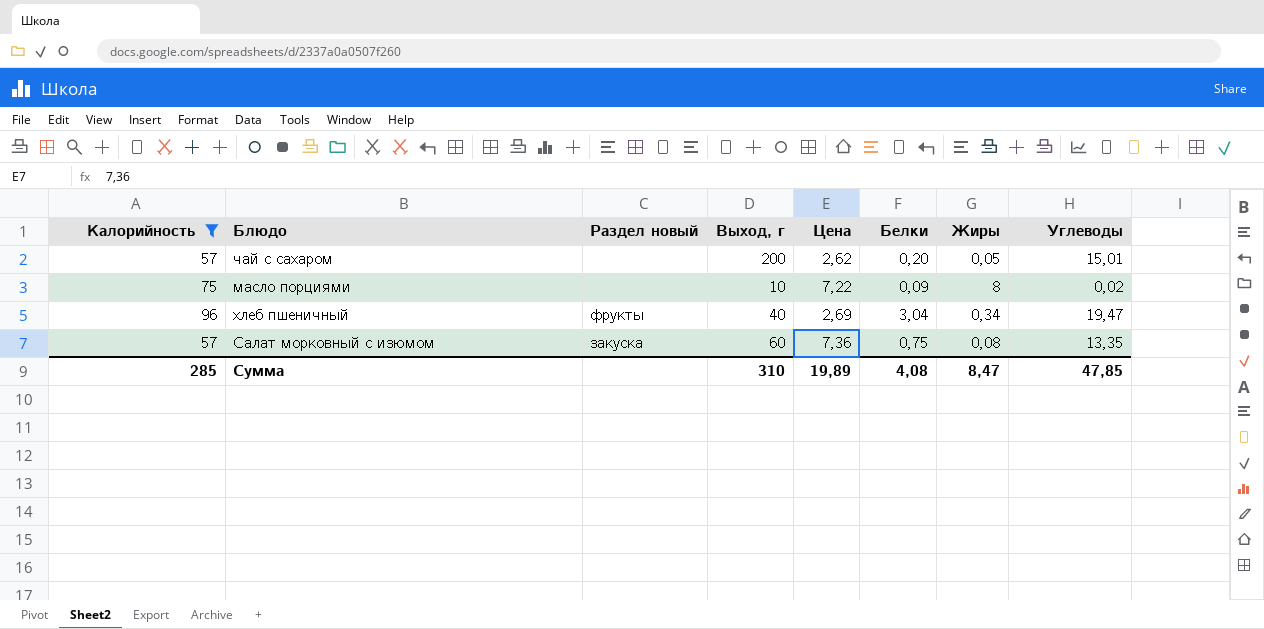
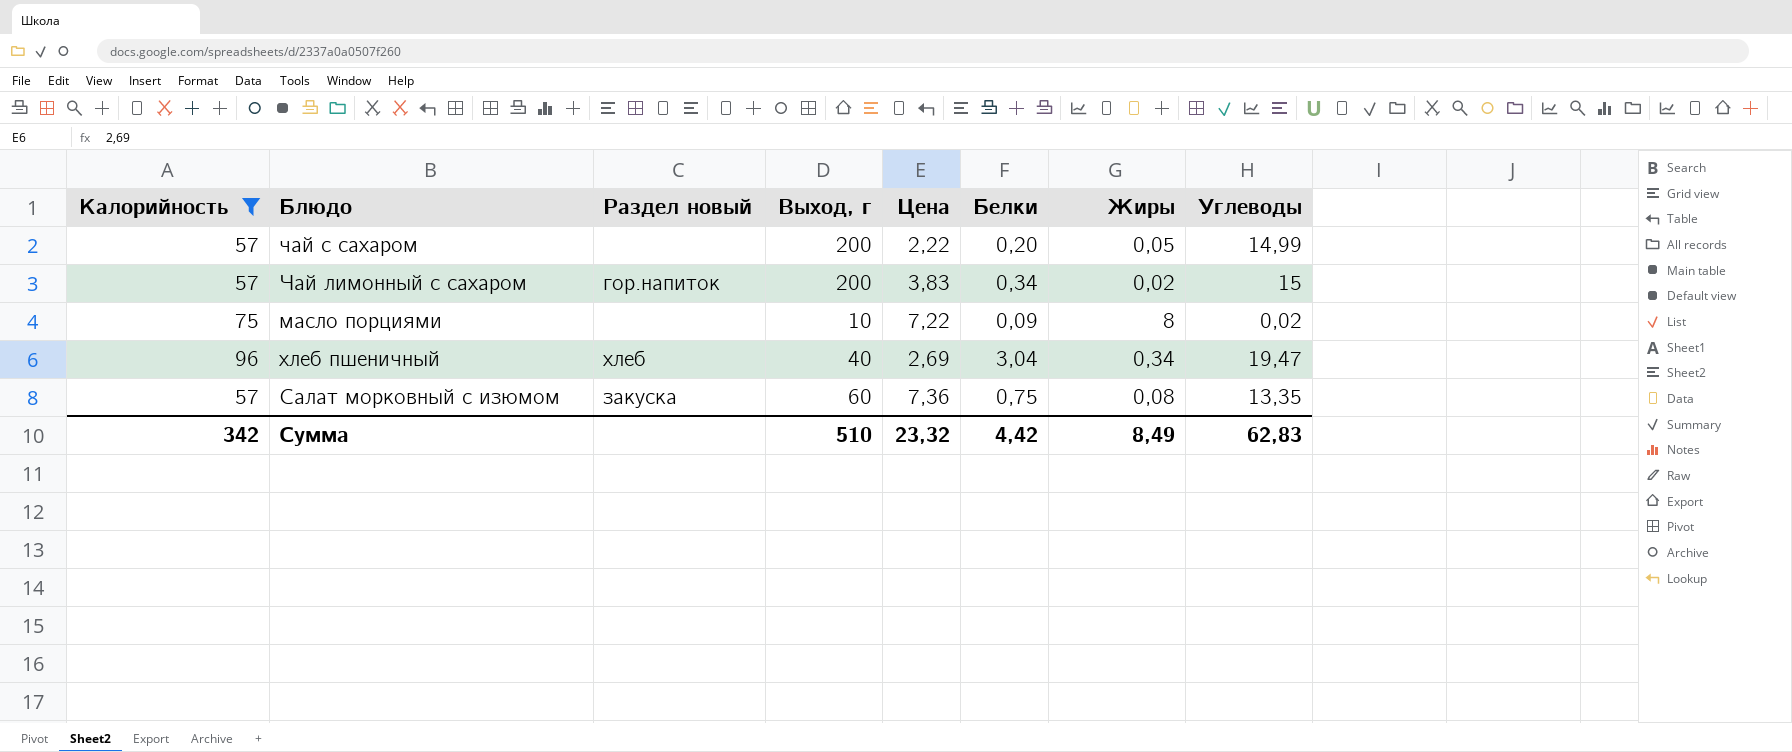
чай с сахаром | Цена: 2,62 -> 2,22
чай с сахаром | Углеводы: 15,01 -> 14,99
row Чай лимонный с сахаром: none -> 57 | гор.напиток | 200 | 3,83 | 0,34 | 0,02 | 15
хлеб пшеничный | Раздел новый: фрукты -> хлеб
Сумма | Калорийность: 285 -> 342
Сумма | Выход, г: 310 -> 510
Сумма | Цена: 19,89 -> 23,32
Сумма | Белки: 4,08 -> 4,42
Сумма | Жиры: 8,47 -> 8,49
Сумма | Углеводы: 47,85 -> 62,83

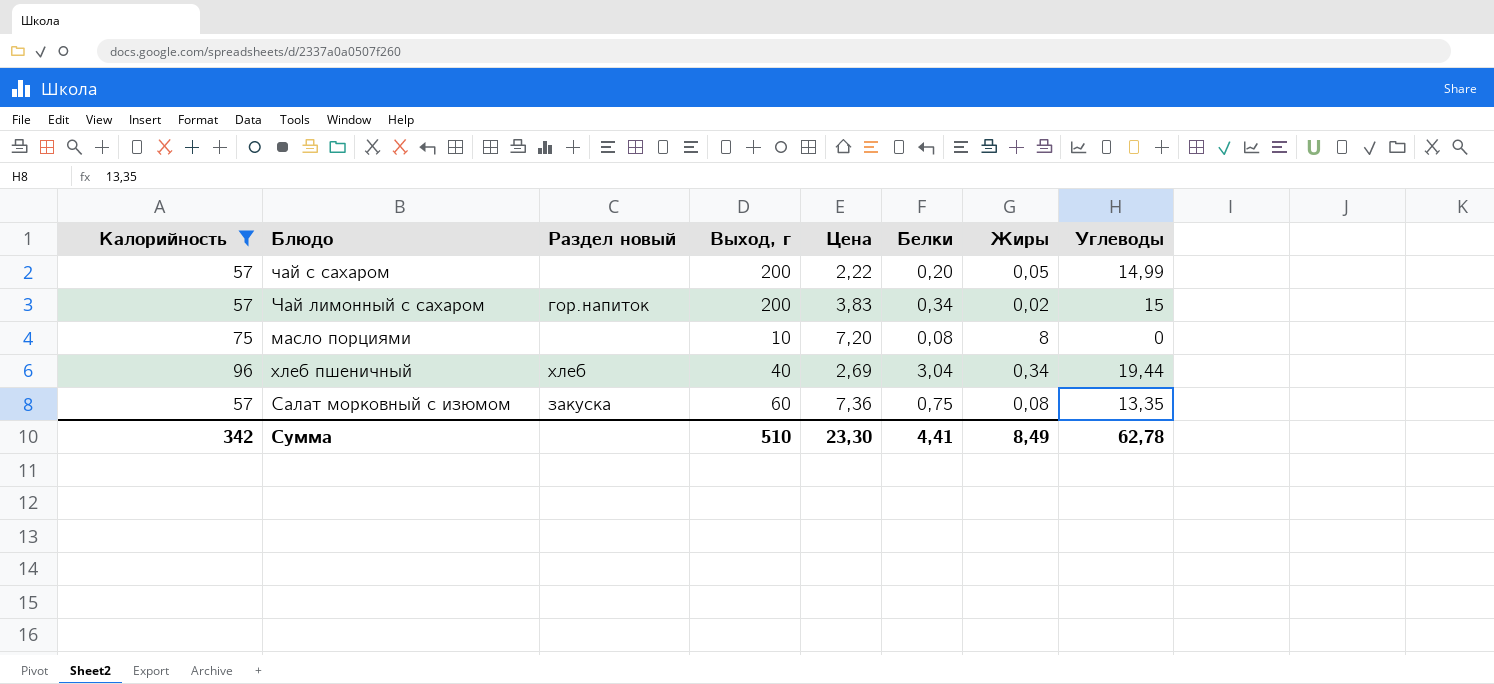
масло порциями | Цена: 7,22 -> 7,20
масло порциями | Белки: 0,09 -> 0,08
масло порциями | Углеводы: 0,02 -> 0
хлеб пшеничный | Углеводы: 19,47 -> 19,44
Сумма | Цена: 23,32 -> 23,30
Сумма | Белки: 4,42 -> 4,41
Сумма | Углеводы: 62,83 -> 62,78

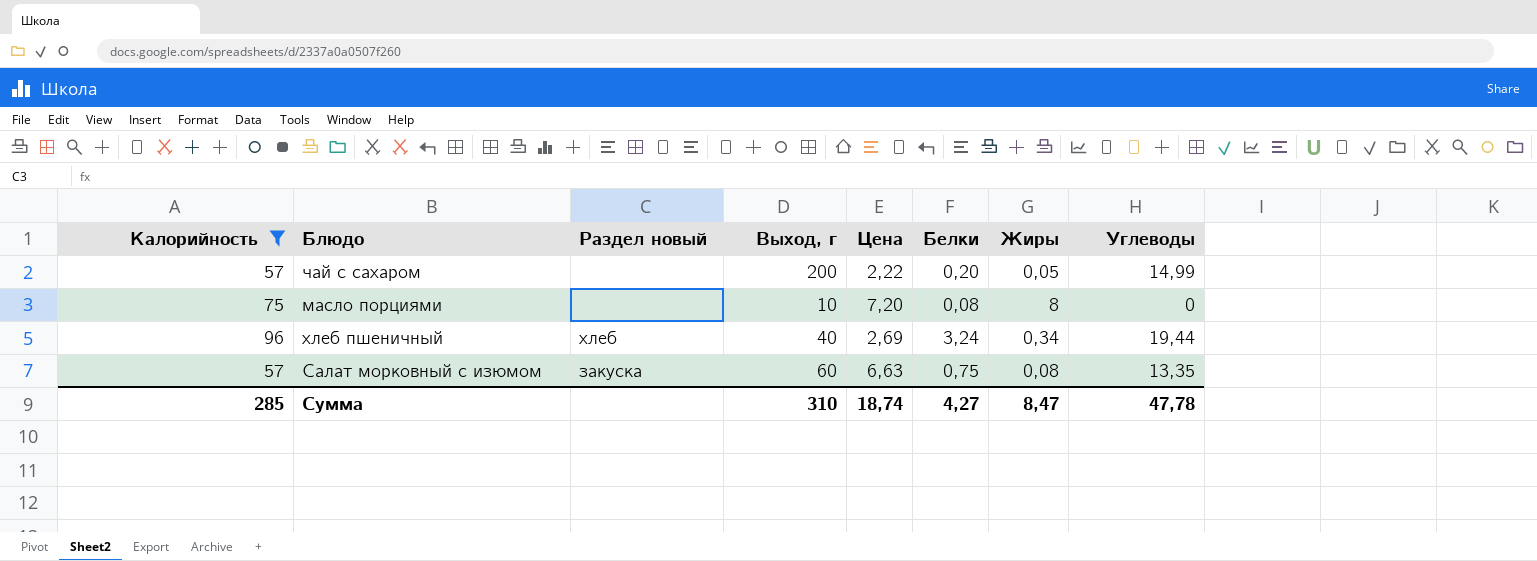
row Чай лимонный с сахаром: 57 | гор.напиток | 200 | 3,83 | 0,34 | 0,02 | 15 -> none
хлеб пшеничный | Белки: 3,04 -> 3,24
Салат морковный с изюмом | Цена: 7,36 -> 6,63
Сумма | Калорийность: 342 -> 285
Сумма | Выход, г: 510 -> 310
Сумма | Цена: 23,30 -> 18,74
Сумма | Белки: 4,41 -> 4,27
Сумма | Жиры: 8,49 -> 8,47
Сумма | Углеводы: 62,78 -> 47,78

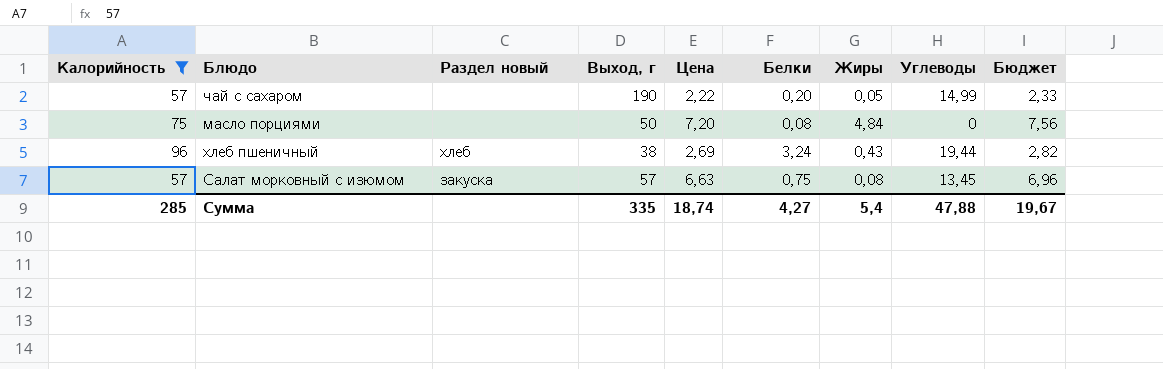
column Бюджет | formula: none -> [Цена] * 1,05
чай с сахаром | Выход, г: 200 -> 190
масло порциями | Выход, г: 10 -> 50
масло порциями | Жиры: 8 -> 4,84
хлеб пшеничный | Выход, г: 40 -> 38
хлеб пшеничный | Жиры: 0,34 -> 0,43
Салат морковный с изюмом | Выход, г: 60 -> 57
Салат морковный с изюмом | Углеводы: 13,35 -> 13,45
Сумма | Выход, г: 310 -> 335
Сумма | Жиры: 8,47 -> 5,4
Сумма | Углеводы: 47,78 -> 47,88

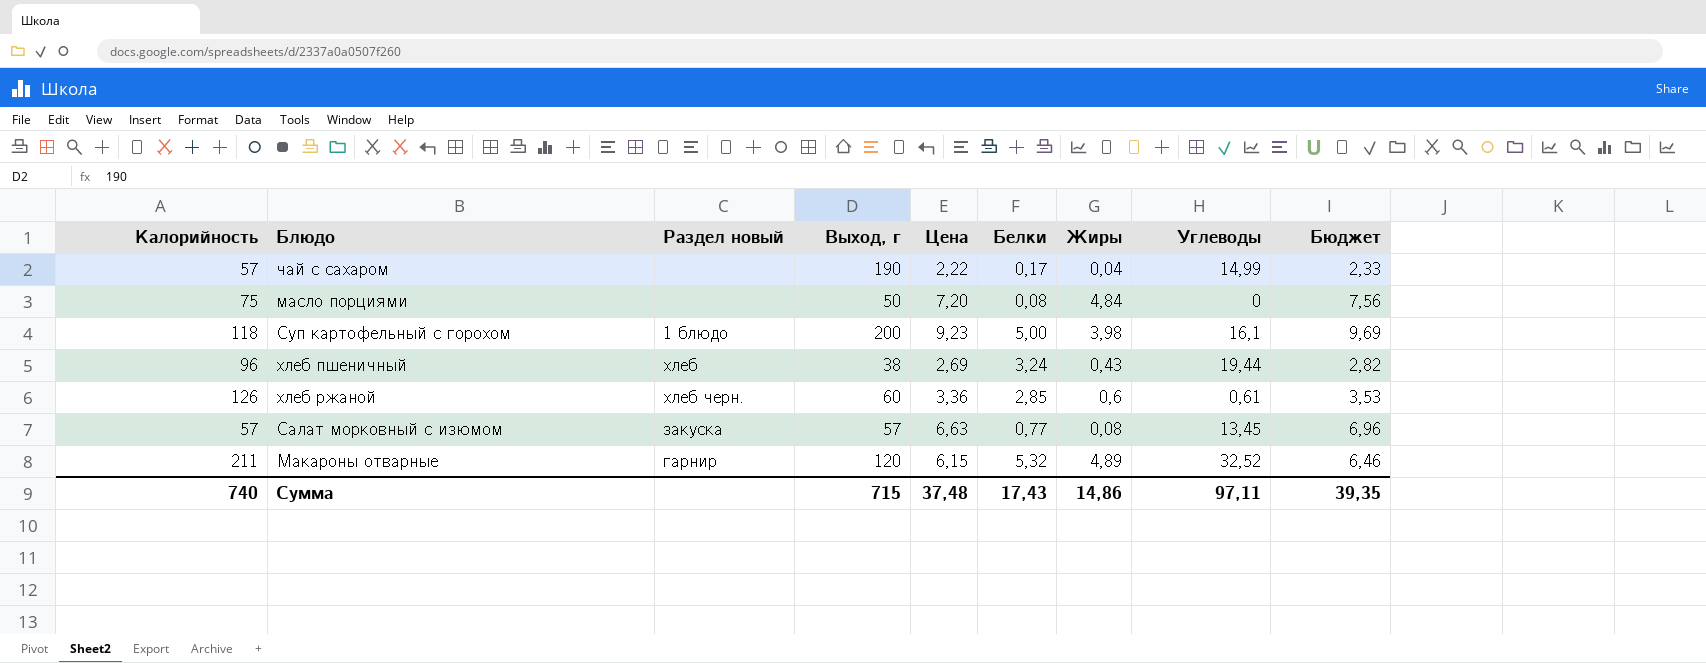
filter: Калорийность <= 96 -> none
чай с сахаром | Белки: 0,20 -> 0,17
чай с сахаром | Жиры: 0,05 -> 0,04
Салат морковный с изюмом | Белки: 0,75 -> 0,77
Сумма | Калорийность: 285 -> 740
Сумма | Выход, г: 335 -> 715
Сумма | Цена: 18,74 -> 37,48
Сумма | Белки: 4,27 -> 17,43
Сумма | Жиры: 5,4 -> 14,86
Сумма | Углеводы: 47,88 -> 97,11
Сумма | Бюджет: 19,67 -> 39,35

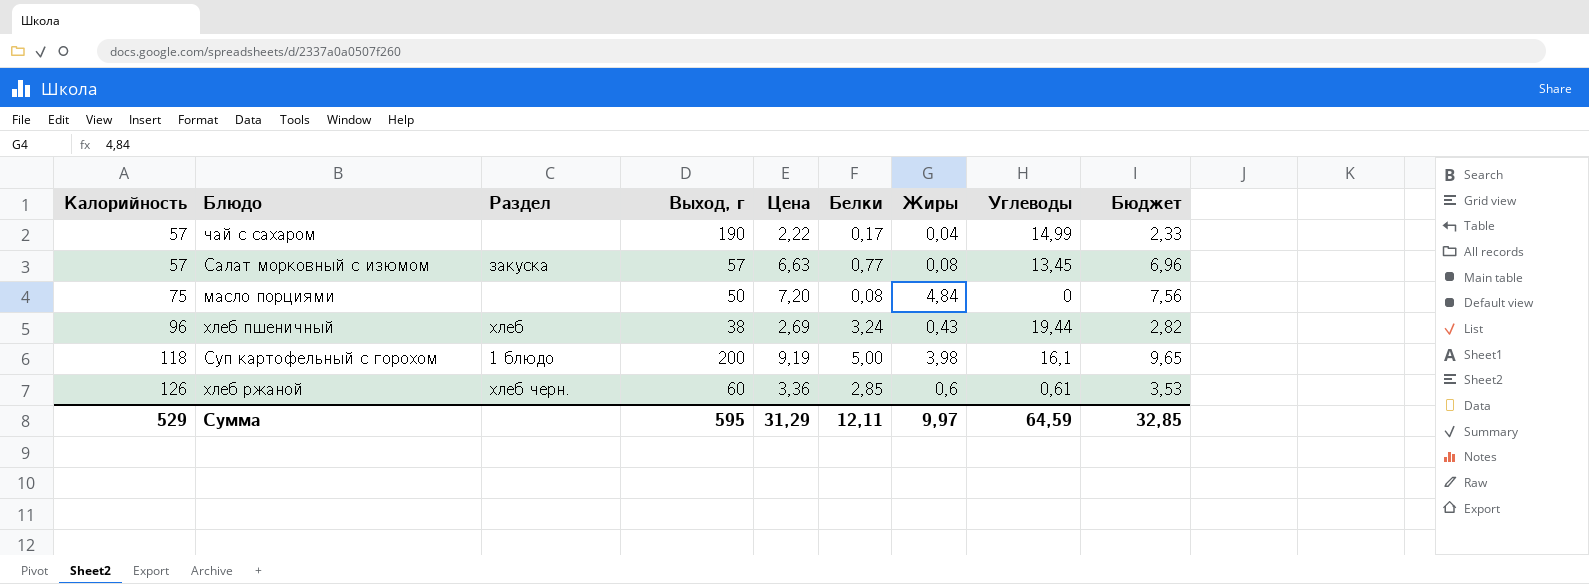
row order: none -> Калорийность ascending
column name: Раздел новый -> Раздел
row Макароны отварные: 211 | гарнир | 120 | 6,15 | 5,32 | 4,89 | 32,52 | 6,46 -> none
Суп картофельный с горохом | Цена: 9,23 -> 9,19
Суп картофельный с горохом | Бюджет: 9,69 -> 9,65
Сумма | Калорийность: 740 -> 529
Сумма | Выход, г: 715 -> 595
Сумма | Цена: 37,48 -> 31,29
Сумма | Белки: 17,43 -> 12,11
Сумма | Жиры: 14,86 -> 9,97
Сумма | Углеводы: 97,11 -> 64,59
Сумма | Бюджет: 39,35 -> 32,85

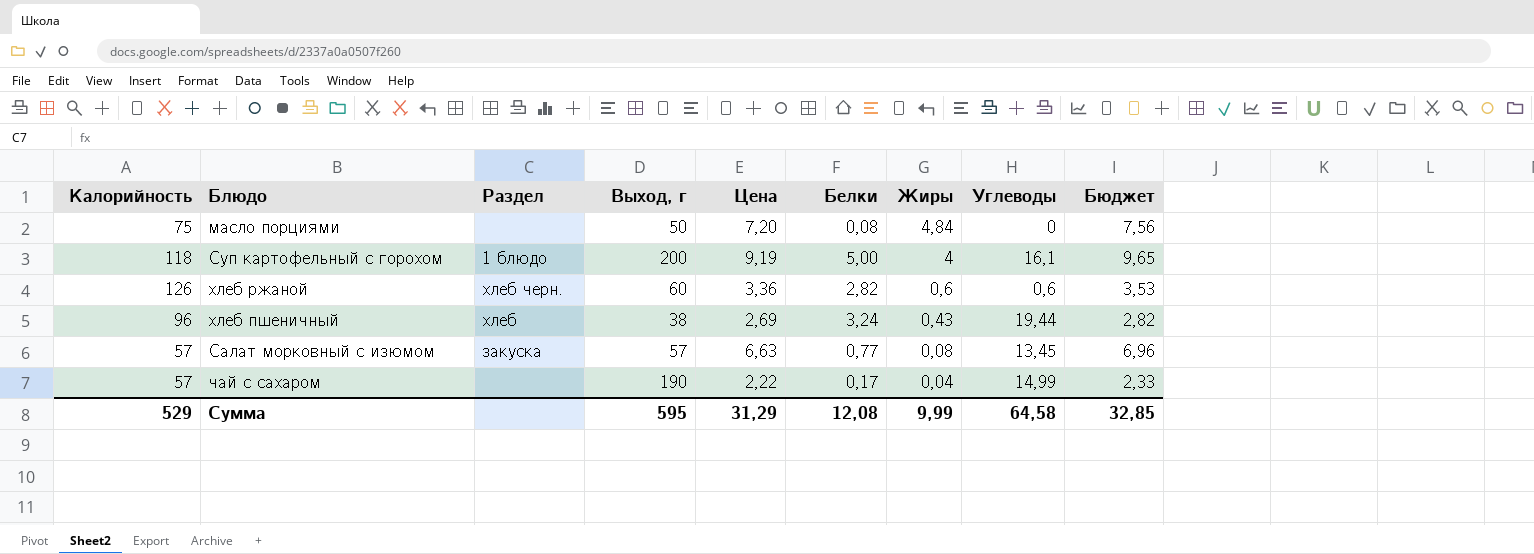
row order: Калорийность ascending -> Жиры descending
Суп картофельный с горохом | Жиры: 3,98 -> 4
хлеб ржаной | Белки: 2,85 -> 2,82
хлеб ржаной | Углеводы: 0,61 -> 0,6
Сумма | Белки: 12,11 -> 12,08
Сумма | Жиры: 9,97 -> 9,99
Сумма | Углеводы: 64,59 -> 64,58

